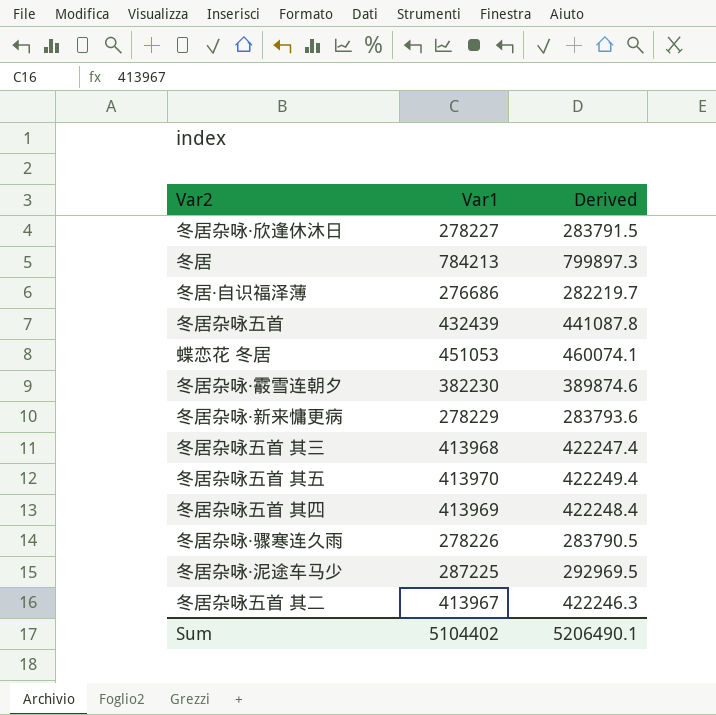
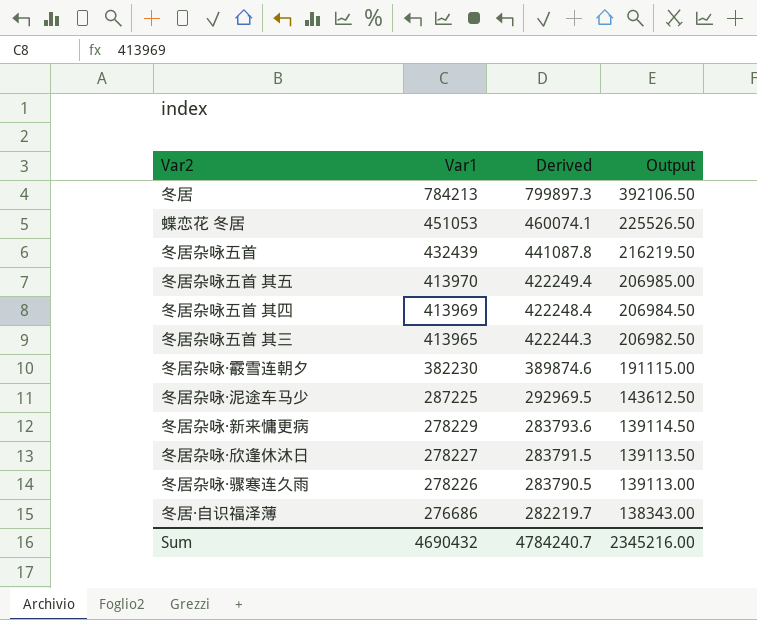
row order: none -> Var1 descending
column Output | formula: none -> [Var1] * 0.5
row 冬居杂咏五首 其二: 413967 | 422246.3 -> none
冬居杂咏五首 其三 | Var1: 413968 -> 413965
冬居杂咏五首 其三 | Derived: 422247.4 -> 422244.3
Sum | Var1: 5104402 -> 4690432
Sum | Derived: 5206490.1 -> 4784240.7

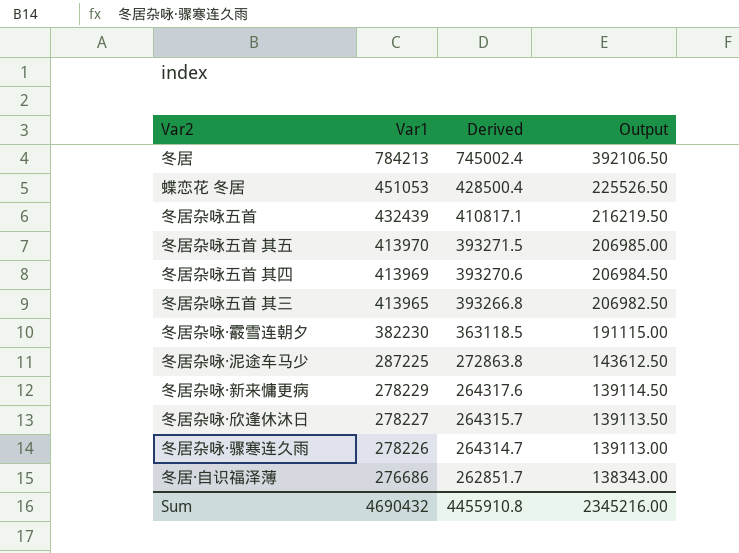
column Derived | formula: [Var1] * 1.02 -> [Var1] * 0.95
Sum | Derived: 4784240.7 -> 4455910.8

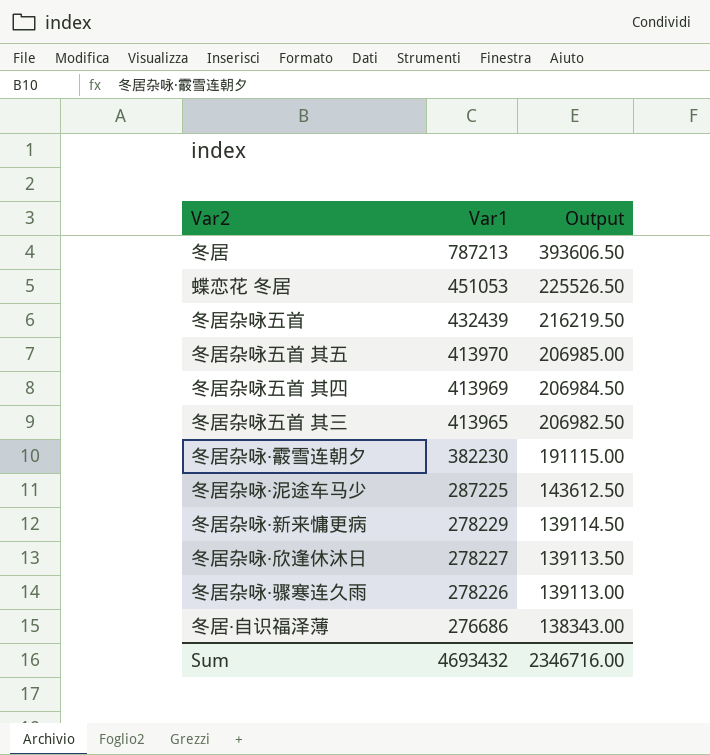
column Derived | formula: [Var1] * 0.95 -> none
冬居 | Var1: 784213 -> 787213
冬居 | Output: 392106.50 -> 393606.50
Sum | Var1: 4690432 -> 4693432
Sum | Output: 2345216.00 -> 2346716.00

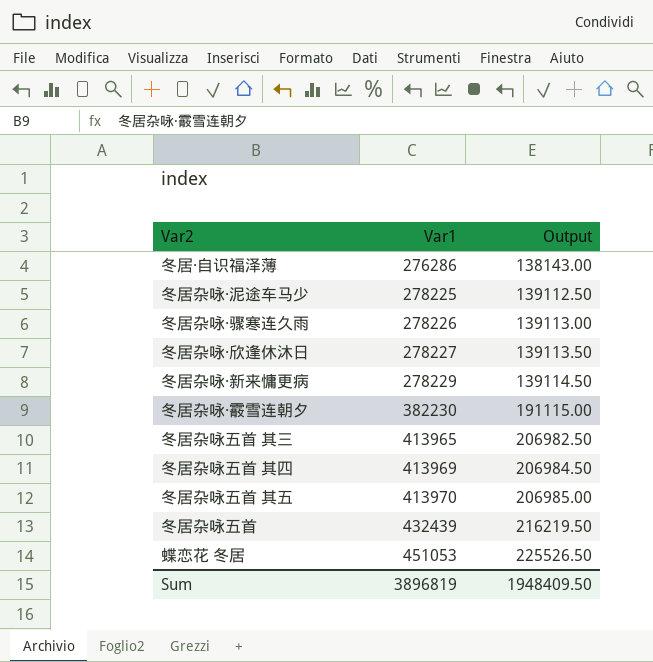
row order: Var1 descending -> Var1 ascending
row 冬居: 787213 | 393606.50 -> none
冬居·自识福泽薄 | Var1: 276686 -> 276286
冬居·自识福泽薄 | Output: 138343.00 -> 138143.00
冬居杂咏·泥途车马少 | Var1: 287225 -> 278225
冬居杂咏·泥途车马少 | Output: 143612.50 -> 139112.50
Sum | Var1: 4693432 -> 3896819
Sum | Output: 2346716.00 -> 1948409.50

